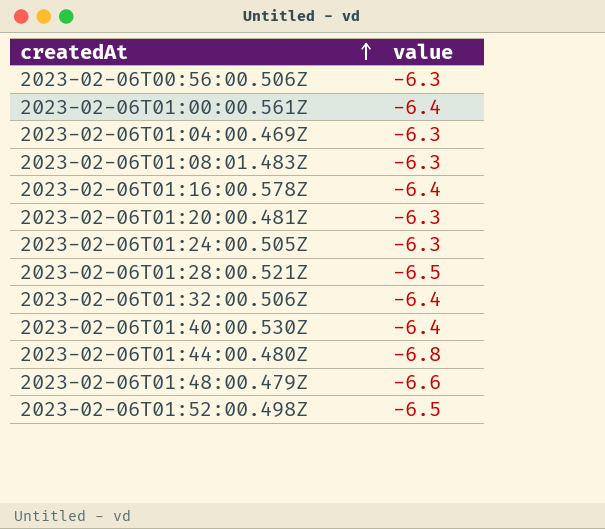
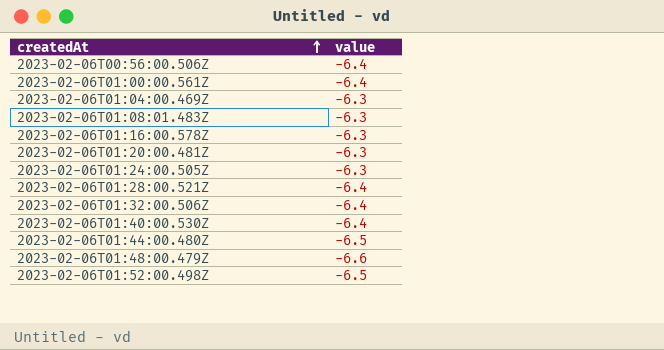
2023-02-06T00:56:00.506Z | value: -6.3 -> -6.4
2023-02-06T01:16:00.578Z | value: -6.4 -> -6.3
2023-02-06T01:28:00.521Z | value: -6.5 -> -6.4
2023-02-06T01:44:00.480Z | value: -6.8 -> -6.5

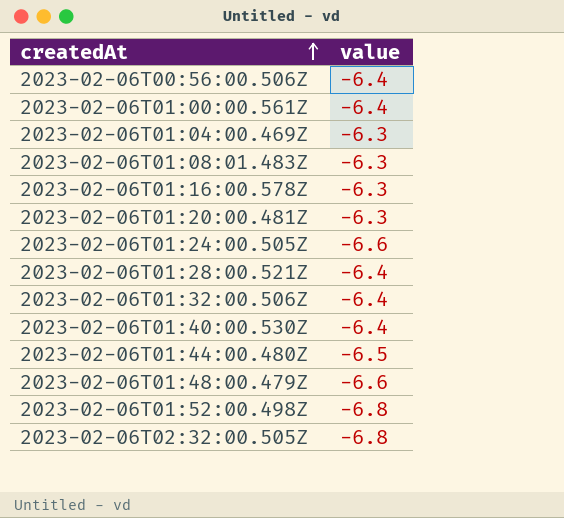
2023-02-06T01:24:00.505Z | value: -6.3 -> -6.6
2023-02-06T01:52:00.498Z | value: -6.5 -> -6.8
row 2023-02-06T02:32:00.505Z: none -> -6.8

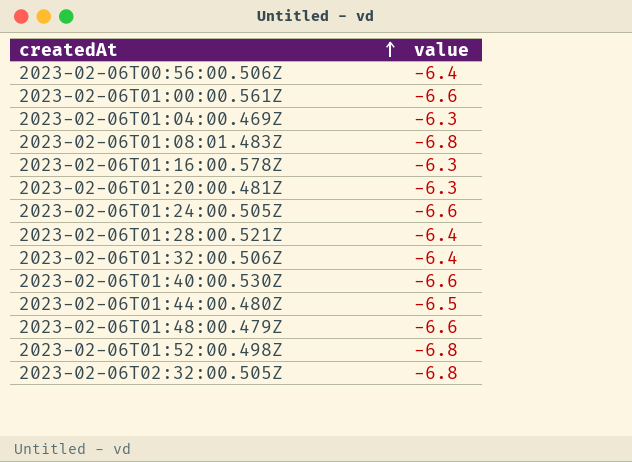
2023-02-06T01:00:00.561Z | value: -6.4 -> -6.6
2023-02-06T01:08:01.483Z | value: -6.3 -> -6.8
2023-02-06T01:40:00.530Z | value: -6.4 -> -6.6

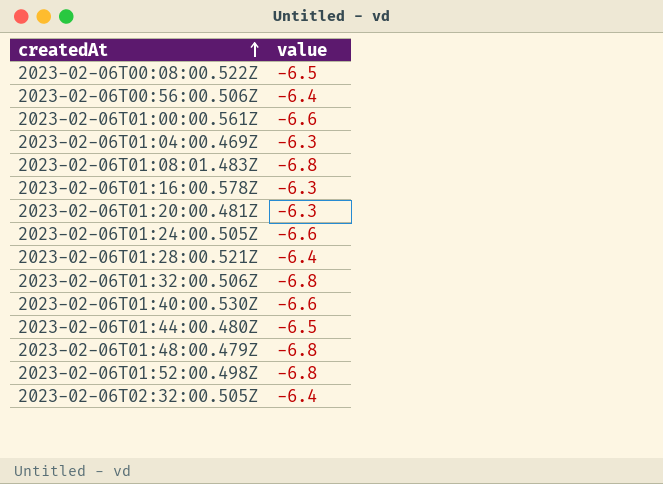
row 2023-02-06T00:08:00.522Z: none -> -6.5
2023-02-06T01:32:00.506Z | value: -6.4 -> -6.8
2023-02-06T01:48:00.479Z | value: -6.6 -> -6.8
2023-02-06T02:32:00.505Z | value: -6.8 -> -6.4

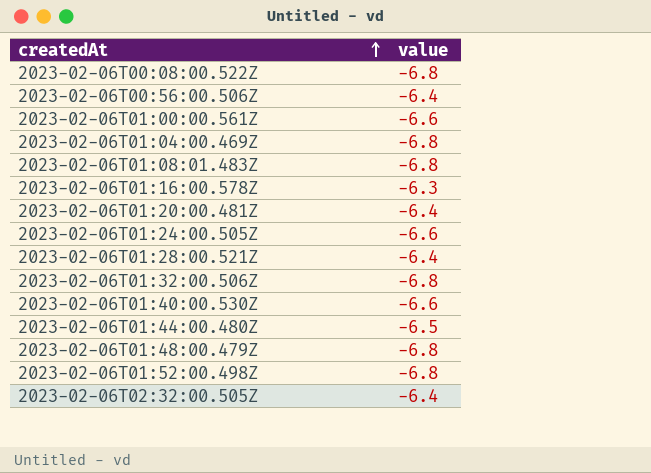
2023-02-06T00:08:00.522Z | value: -6.5 -> -6.8
2023-02-06T01:04:00.469Z | value: -6.3 -> -6.8
2023-02-06T01:20:00.481Z | value: -6.3 -> -6.4

